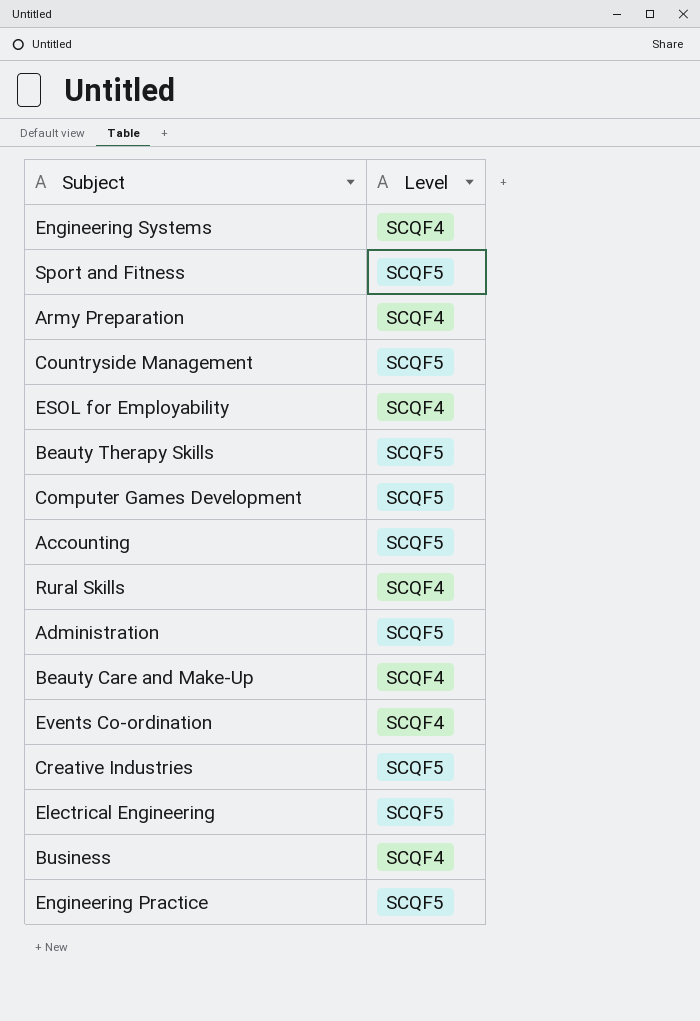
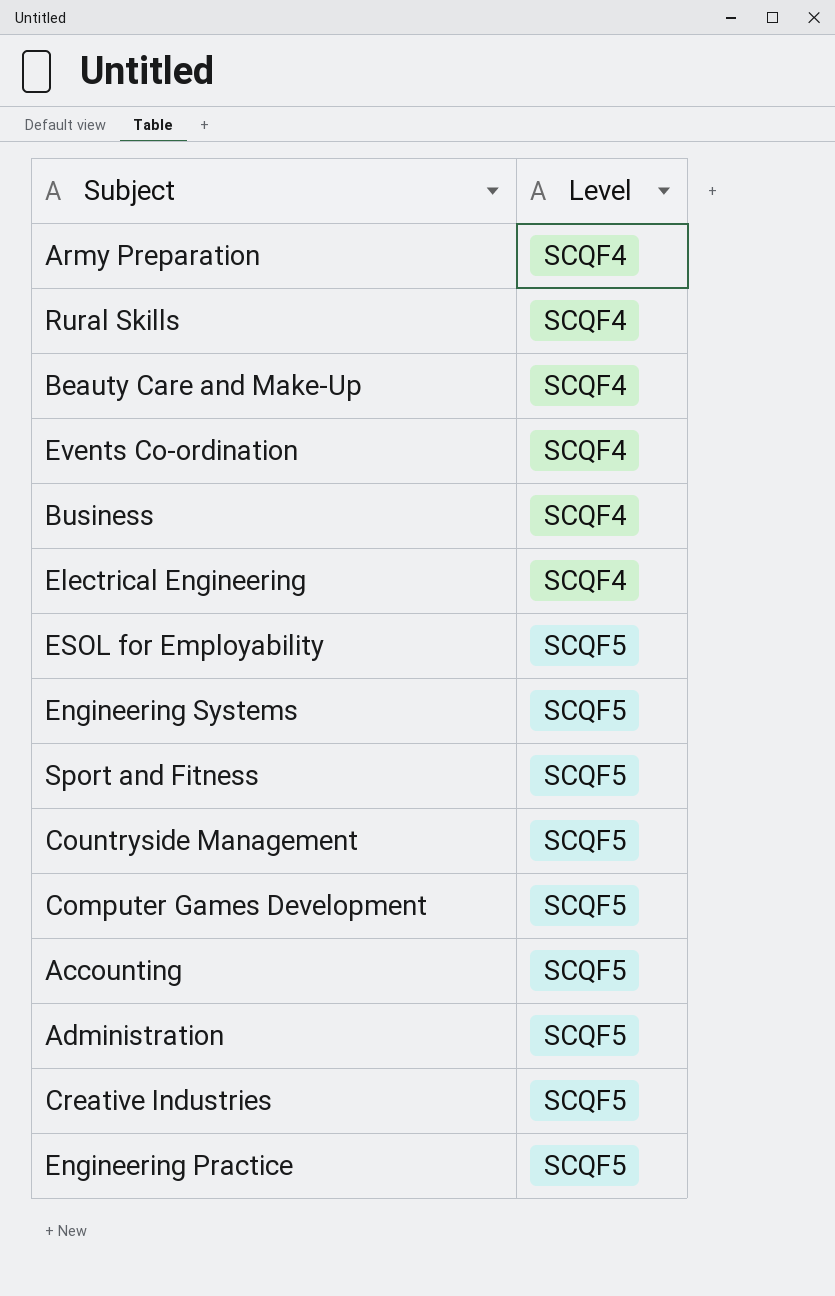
row order: none -> Level ascending
row Beauty Therapy Skills: SCQF5 -> none
Electrical Engineering | Level: SCQF5 -> SCQF4
ESOL for Employability | Level: SCQF4 -> SCQF5
Engineering Systems | Level: SCQF4 -> SCQF5

